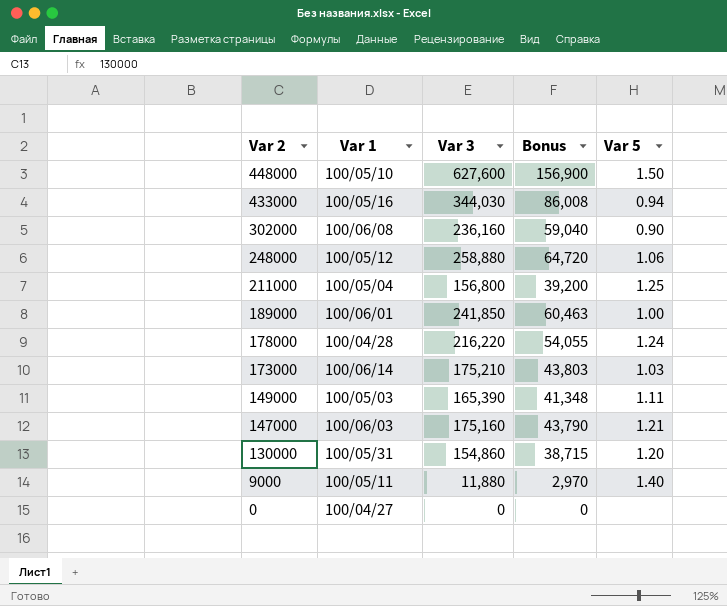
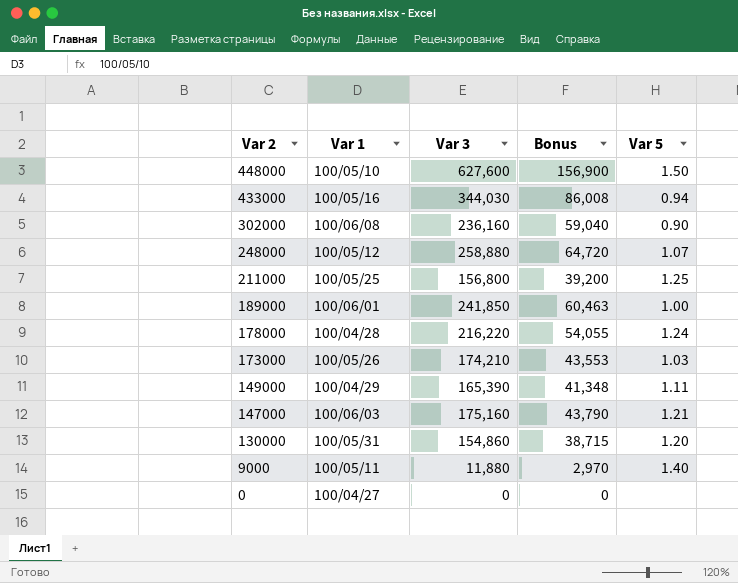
248000 | Var 5: 1.06 -> 1.07
211000 | Var 1: 100/05/04 -> 100/05/25
173000 | Var 1: 100/06/14 -> 100/05/26
173000 | Var 3: 175,210 -> 174,210
173000 | Bonus: 43,803 -> 43,553
149000 | Var 1: 100/05/03 -> 100/04/29

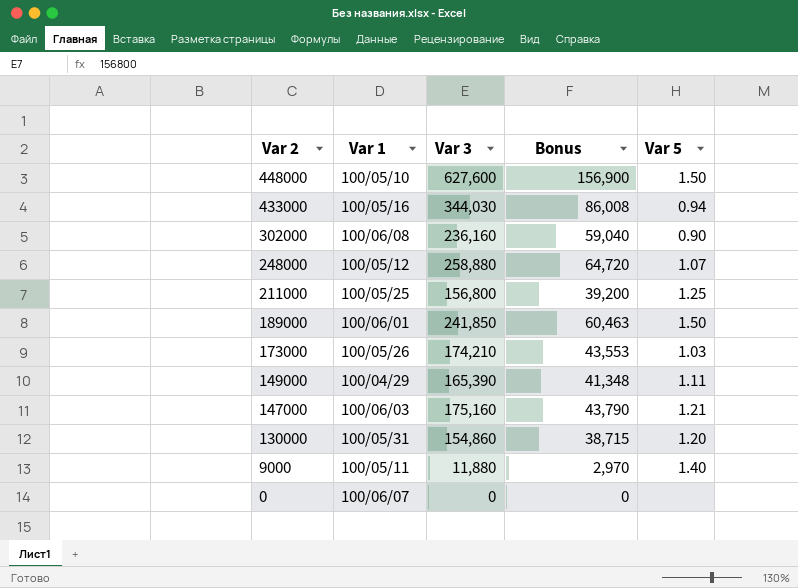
row 178000: 100/04/28 | 216,220 | 54,055 | 1.24 -> none
189000 | Var 5: 1.00 -> 1.50
0 | Var 1: 100/04/27 -> 100/06/07

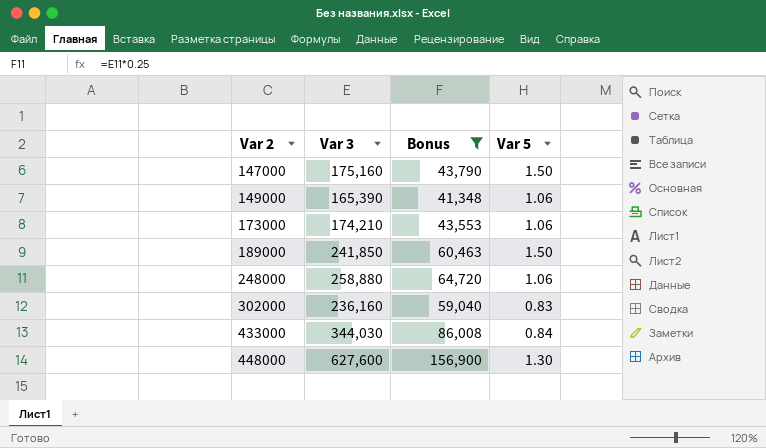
filter: none -> Bonus >= 41,348
row order: Var 2 descending -> Var 2 ascending
column Var 1 | position: 2 -> none
147000 | Var 5: 1.21 -> 1.50
149000 | Var 5: 1.11 -> 1.06
173000 | Var 5: 1.03 -> 1.06
248000 | Var 5: 1.07 -> 1.06
302000 | Var 5: 0.90 -> 0.83
433000 | Var 5: 0.94 -> 0.84
448000 | Var 5: 1.50 -> 1.30

